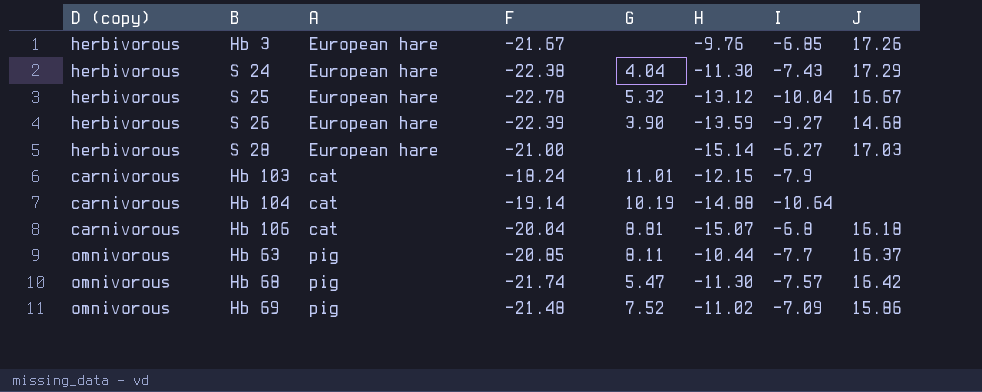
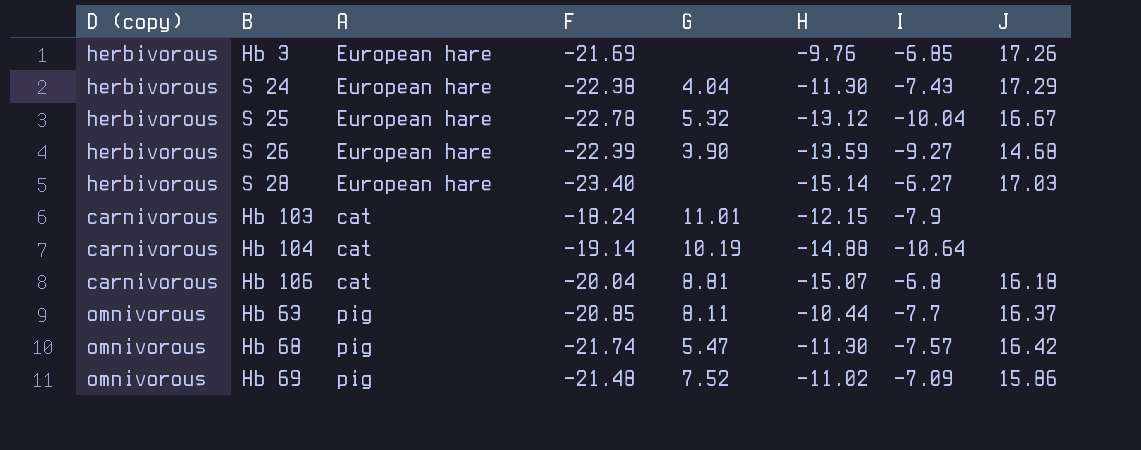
Hb 3 | F: -21.67 -> -21.69
S 28 | F: -21.00 -> -23.40

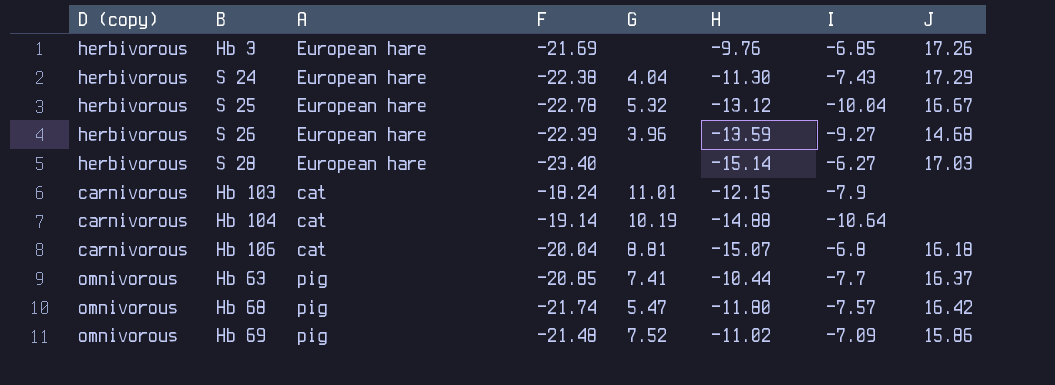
S 26 | G: 3.90 -> 3.96
Hb 63 | G: 8.11 -> 7.41
Hb 68 | H: -11.30 -> -11.80

